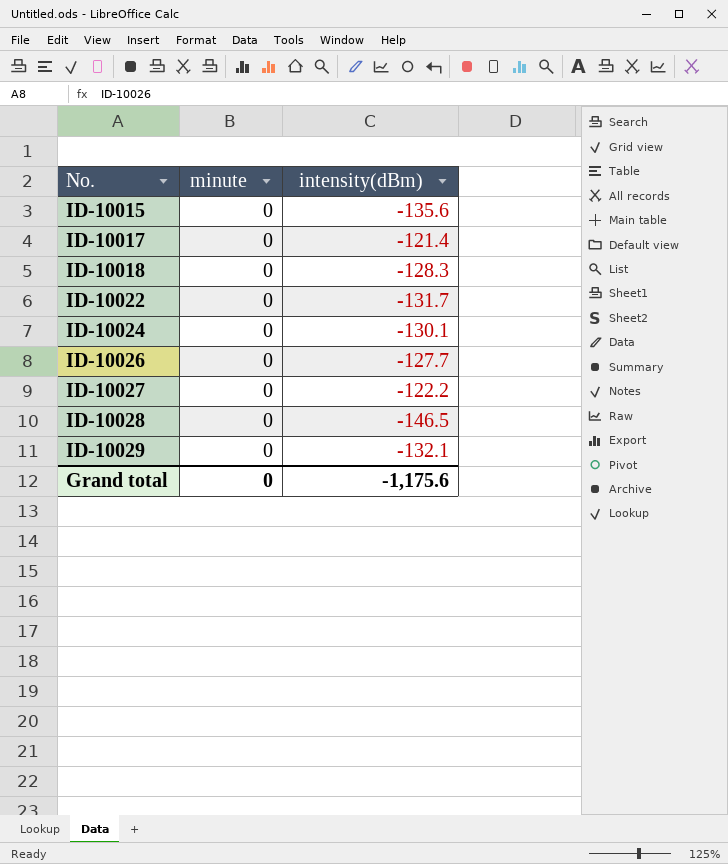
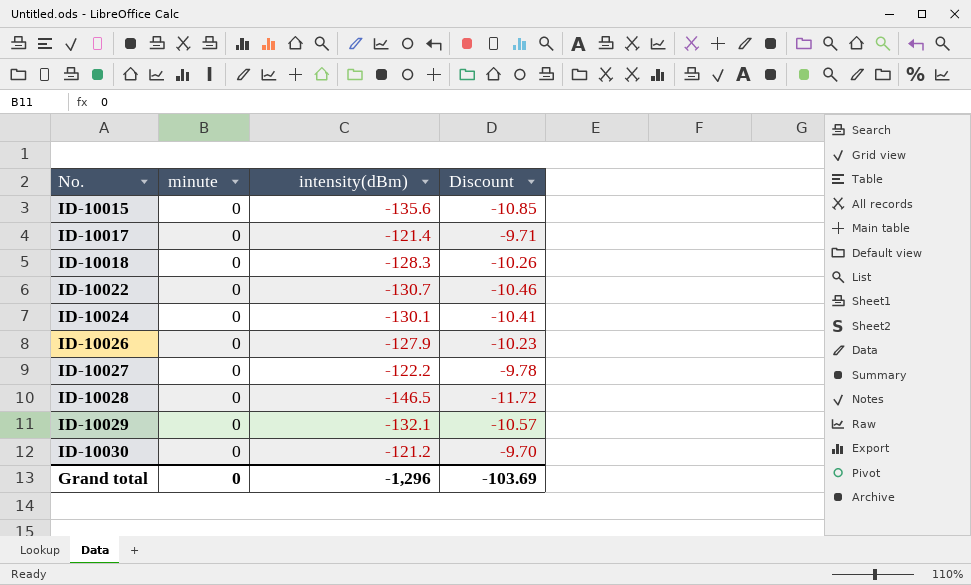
column Discount | formula: none -> [intensity(dBm)] * 0.08
ID-10022 | intensity(dBm): -131.7 -> -130.7
ID-10026 | intensity(dBm): -127.7 -> -127.9
row ID-10030: none -> 0 | -121.2 | -9.70
Grand total | intensity(dBm): -1,175.6 -> -1,296

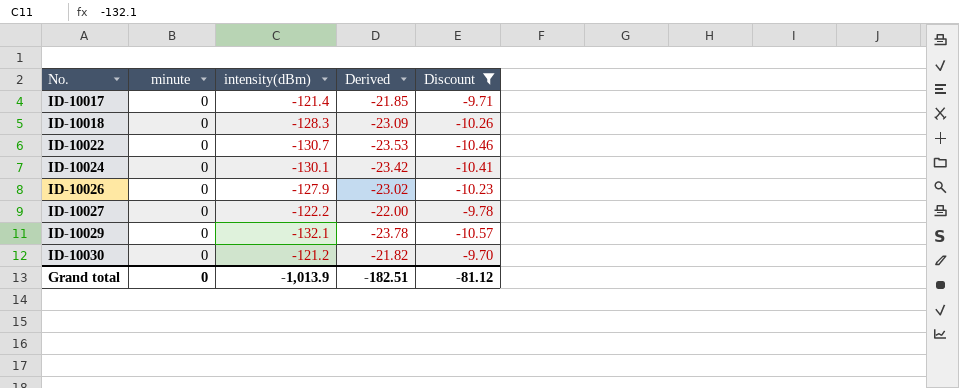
filter: none -> Discount >= -10.57
column Derived | formula: none -> [intensity(dBm)] * 0.18
Grand total | intensity(dBm): -1,296 -> -1,013.9
Grand total | Discount: -103.69 -> -81.12

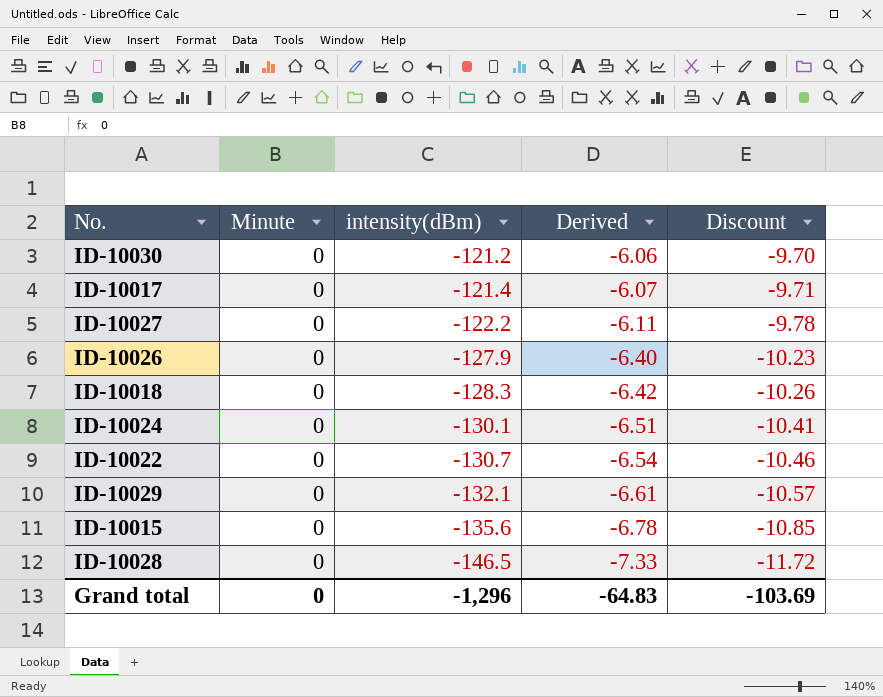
filter: Discount >= -10.57 -> none
row order: No. ascending -> intensity(dBm) descending
column name: minute -> Minute
column Derived | formula: [intensity(dBm)] * 0.18 -> [intensity(dBm)] * 0.05
Grand total | intensity(dBm): -1,013.9 -> -1,296
Grand total | Derived: -182.51 -> -64.83
Grand total | Discount: -81.12 -> -103.69

